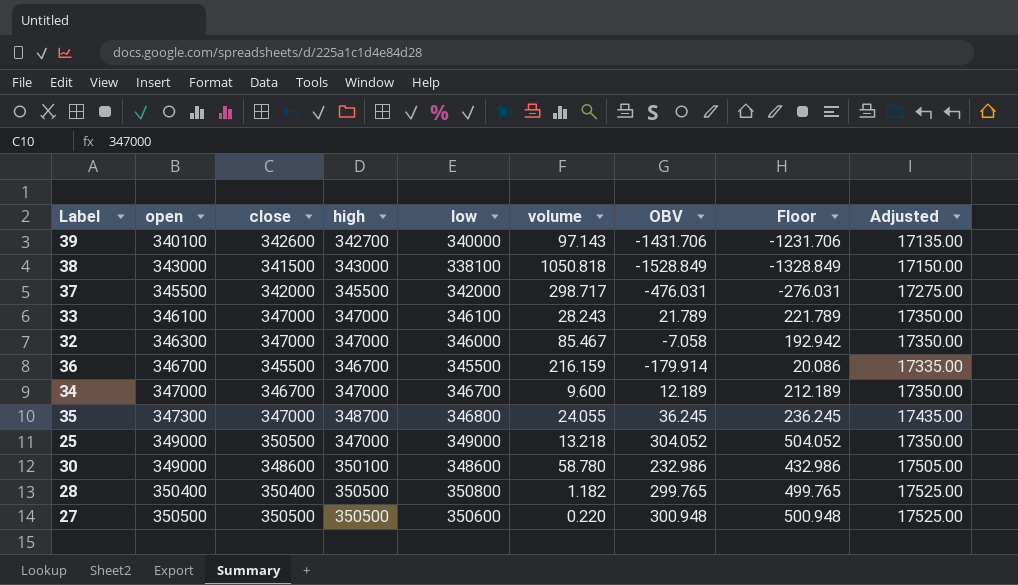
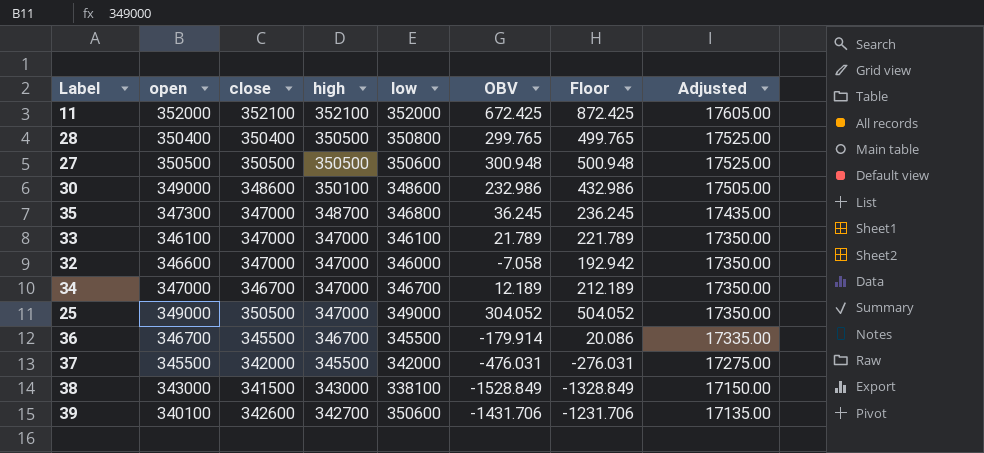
row order: open ascending -> high descending
column volume | position: 6 -> none
row 11: none -> 352000 | 352100 | 352100 | 352000 | 672.425 | 872.425 | 17605.00
32 | open: 346300 -> 346600
39 | low: 340000 -> 350600

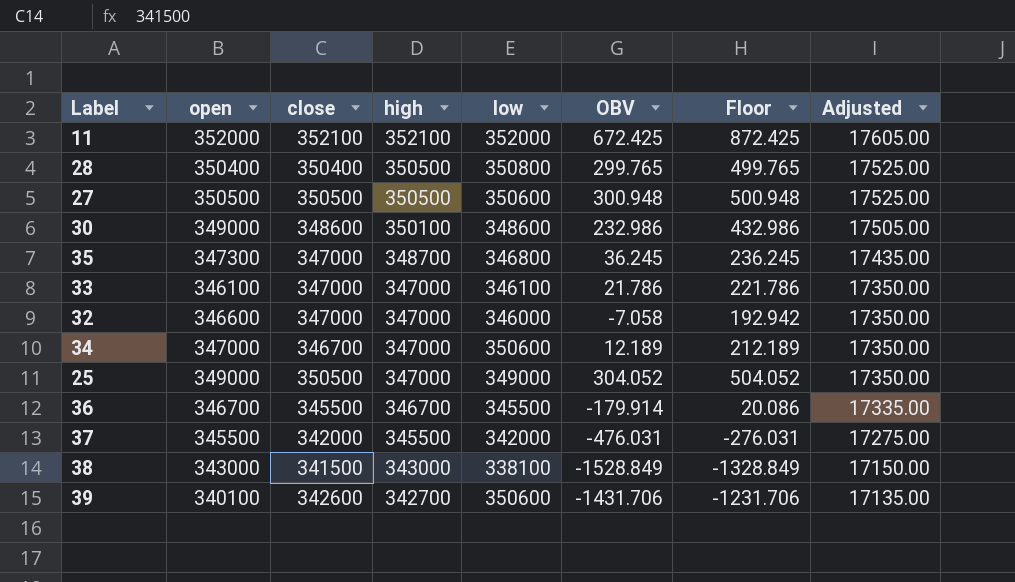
33 | OBV: 21.789 -> 21.786
33 | Floor: 221.789 -> 221.786
34 | low: 346700 -> 350600

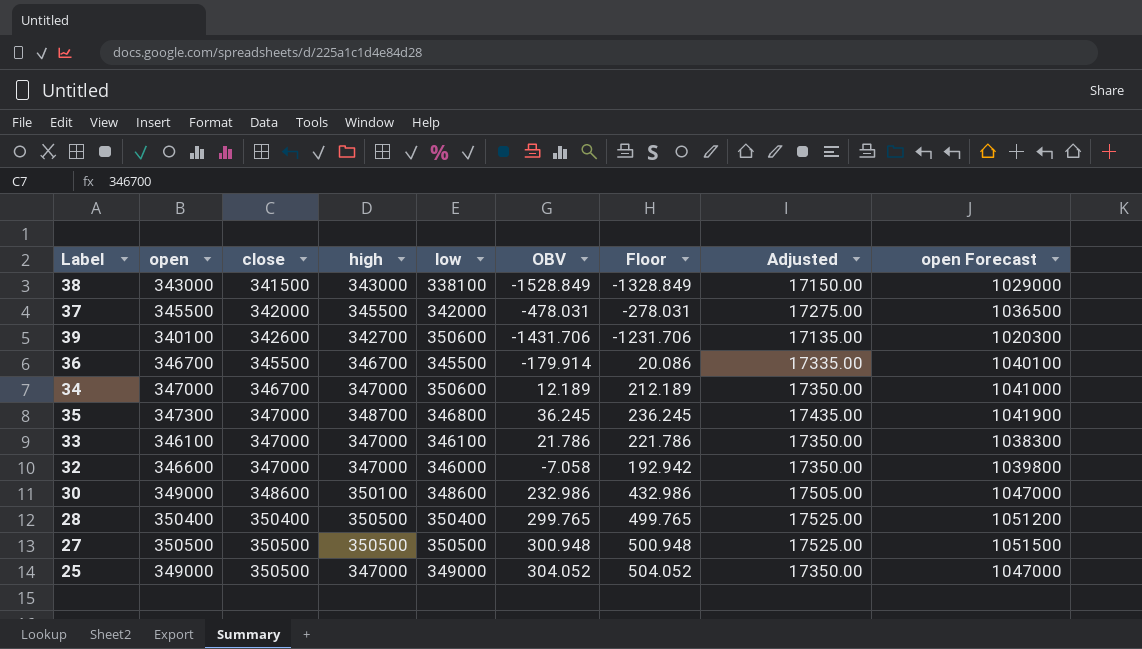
row order: high descending -> close ascending
column open Forecast | formula: none -> [open] * 3
row 11: 352000 | 352100 | 352100 | 352000 | 672.425 | 872.425 | 17605.00 -> none
37 | OBV: -476.031 -> -478.031
37 | Floor: -276.031 -> -278.031
28 | low: 350800 -> 350400
27 | low: 350600 -> 350500

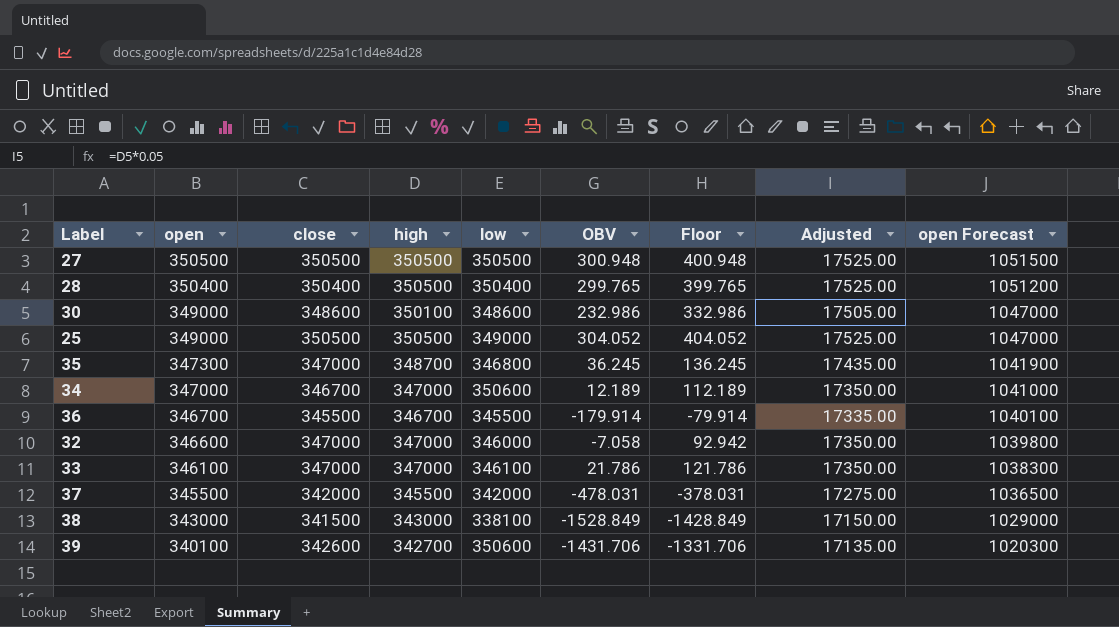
row order: close ascending -> open descending
column Floor | formula: [OBV] + 200 -> [OBV] + 100
25 | high: 347000 -> 350500
25 | Adjusted: 17350.00 -> 17525.00

